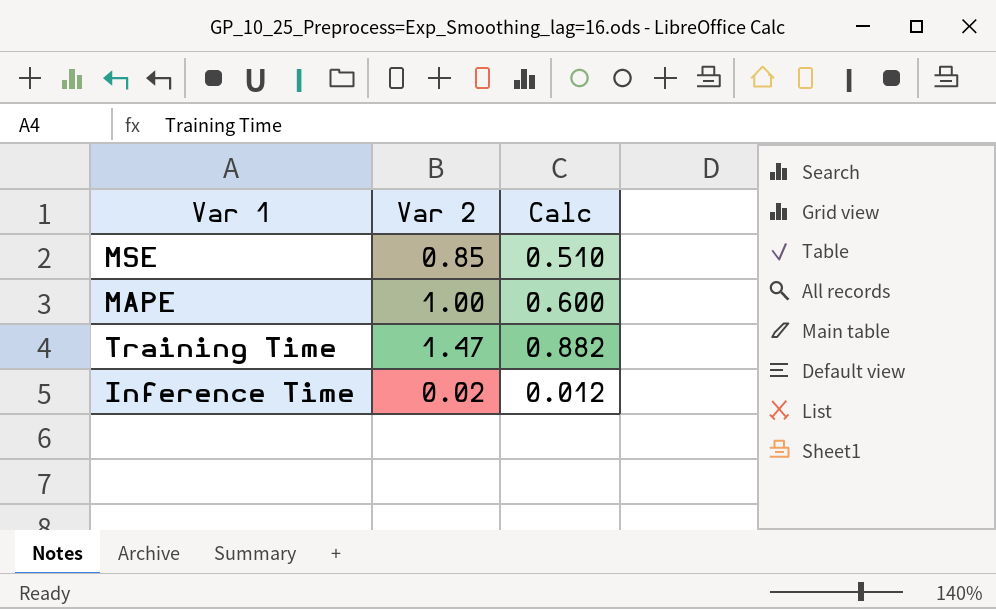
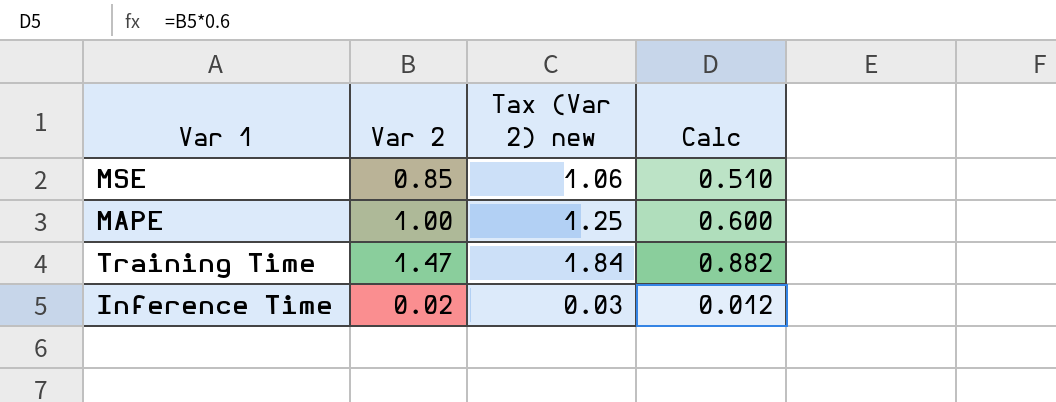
column Tax (Var 2) new | formula: none -> [Var 2] * 1.25

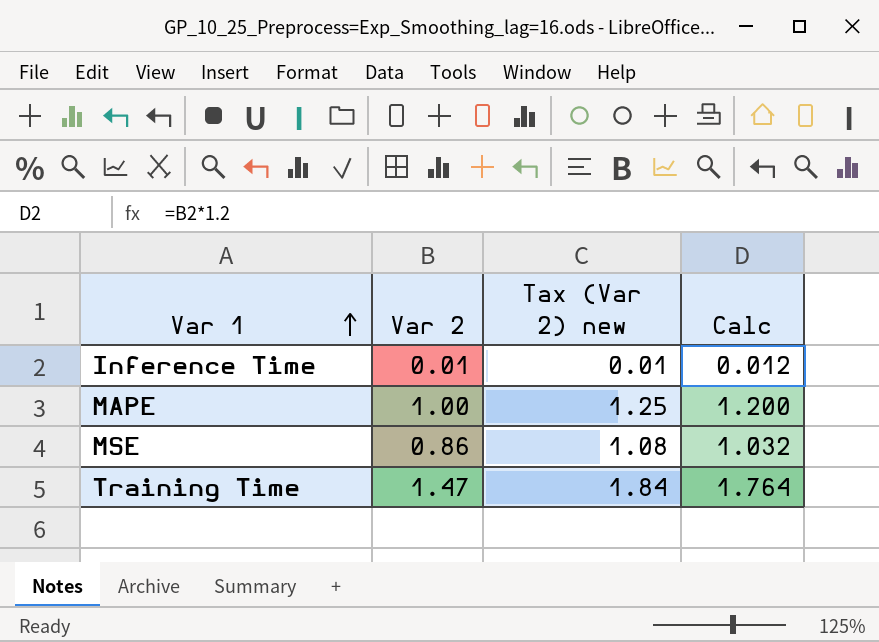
row order: none -> Var 1 ascending
column Calc | formula: [Var 2] * 0.6 -> [Var 2] * 1.2
Inference Time | Var 2: 0.02 -> 0.01
Inference Time | Tax (Var 2) new: 0.03 -> 0.01
MSE | Var 2: 0.85 -> 0.86
MSE | Tax (Var 2) new: 1.06 -> 1.08

